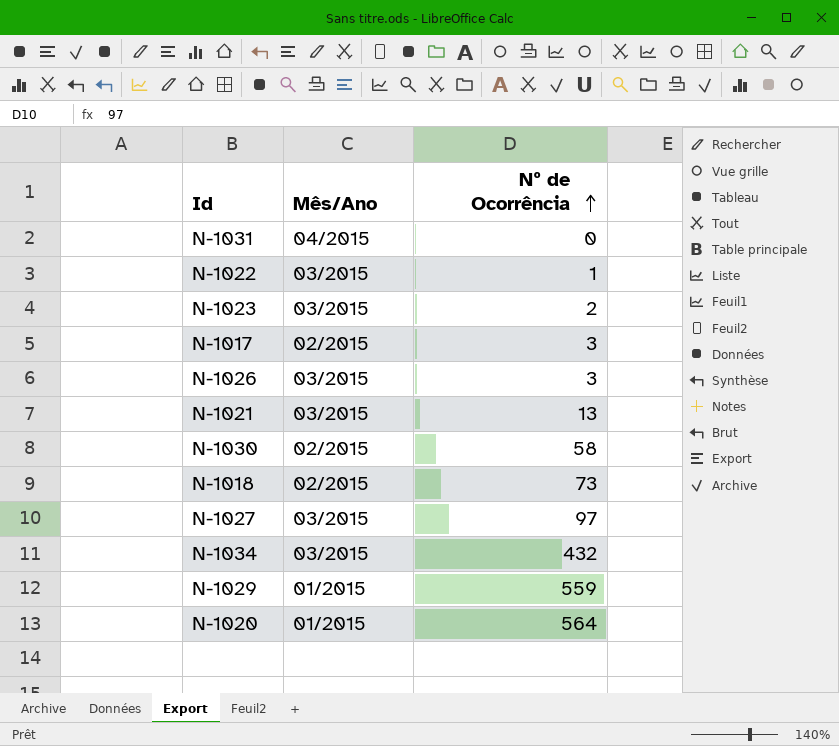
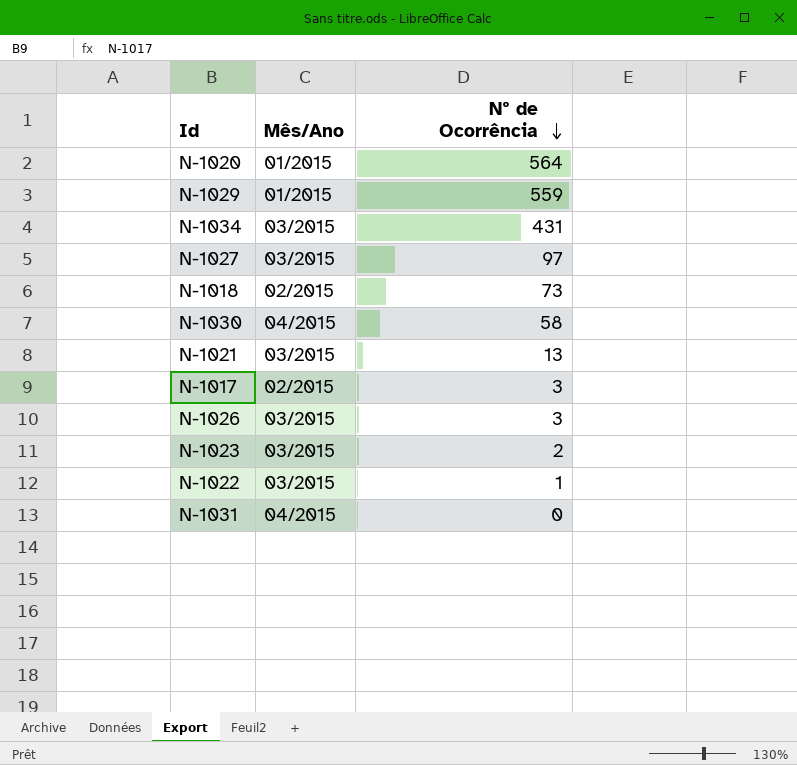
row order: Nº de Ocorrência ascending -> Nº de Ocorrência descending
N-1034 | Nº de Ocorrência: 432 -> 431
N-1030 | Mês/Ano: 02/2015 -> 04/2015

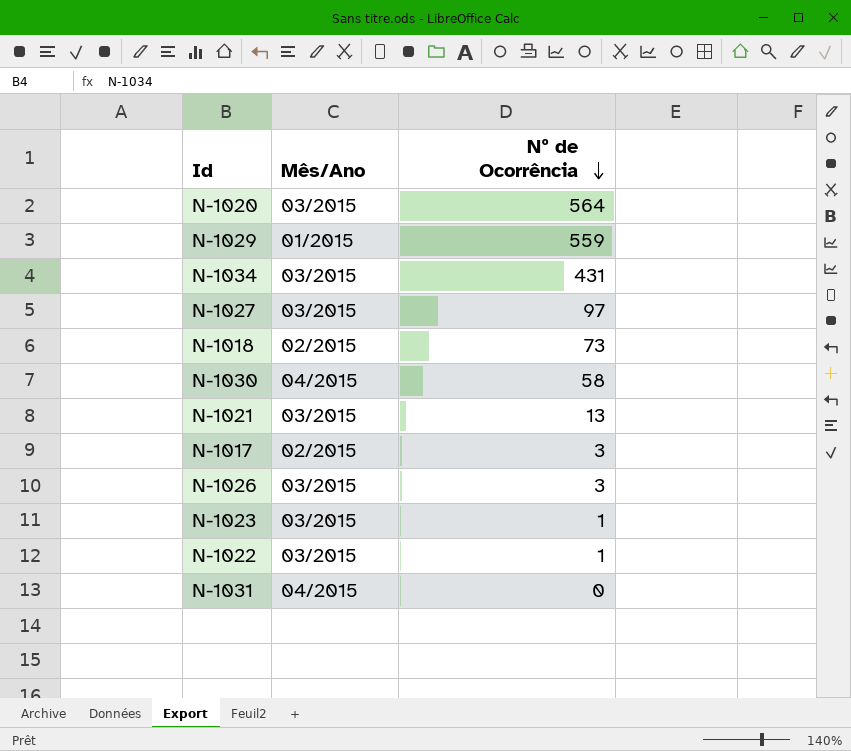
N-1020 | Mês/Ano: 01/2015 -> 03/2015
N-1023 | Nº de Ocorrência: 2 -> 1

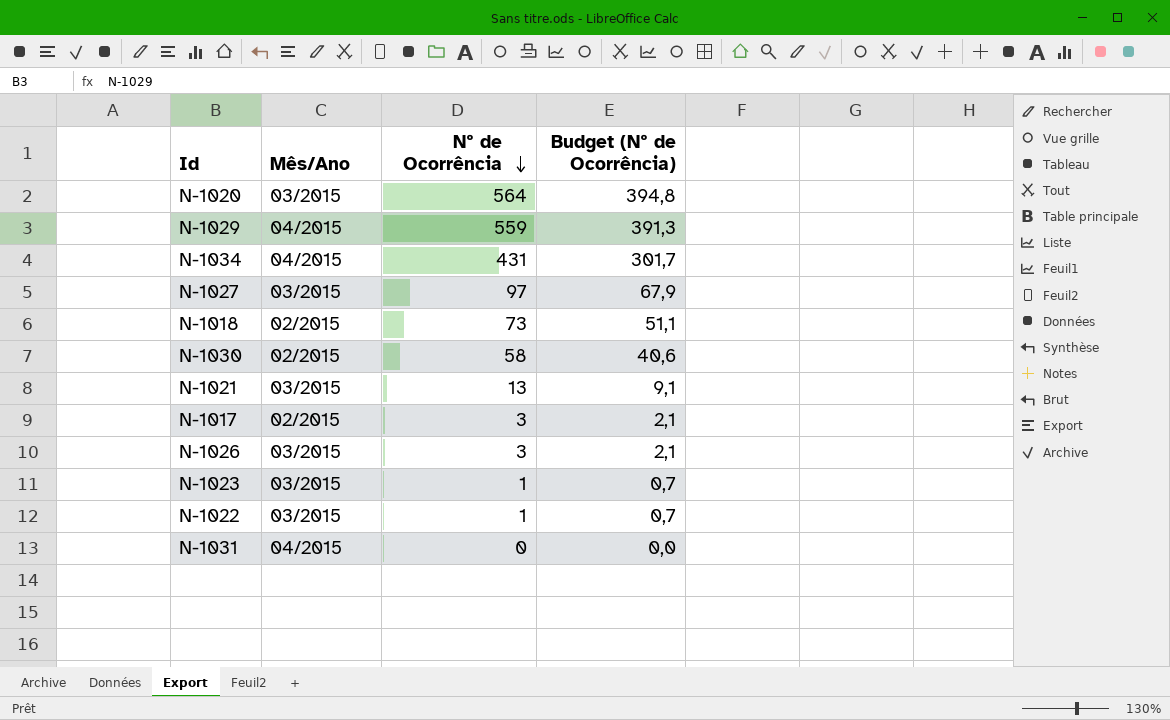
column Budget (Nº de Ocorrência) | formula: none -> [Nº de Ocorrência] * 0,7
N-1029 | Mês/Ano: 01/2015 -> 04/2015
N-1034 | Mês/Ano: 03/2015 -> 04/2015
N-1030 | Mês/Ano: 04/2015 -> 02/2015

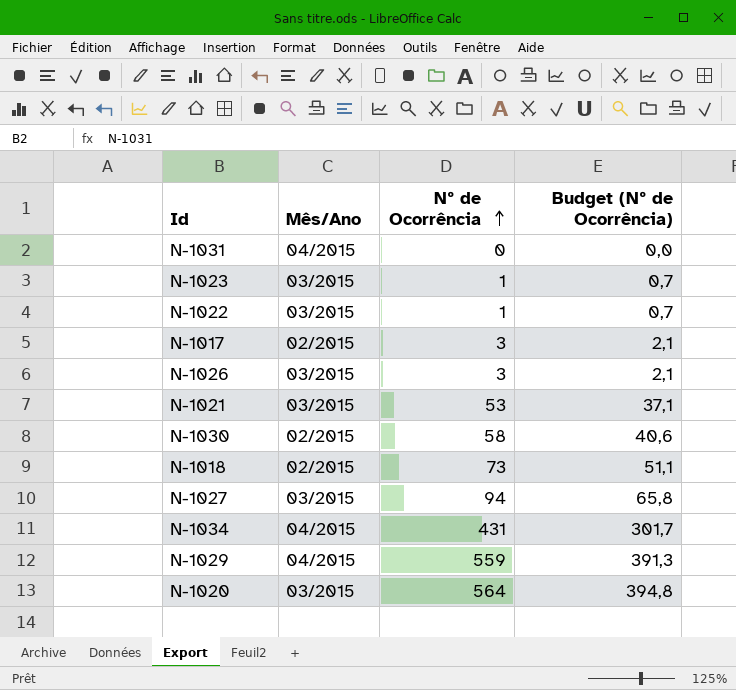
row order: Nº de Ocorrência descending -> Nº de Ocorrência ascending
N-1021 | Nº de Ocorrência: 13 -> 53
N-1021 | Budget (Nº de Ocorrência): 9,1 -> 37,1
N-1027 | Nº de Ocorrência: 97 -> 94
N-1027 | Budget (Nº de Ocorrência): 67,9 -> 65,8

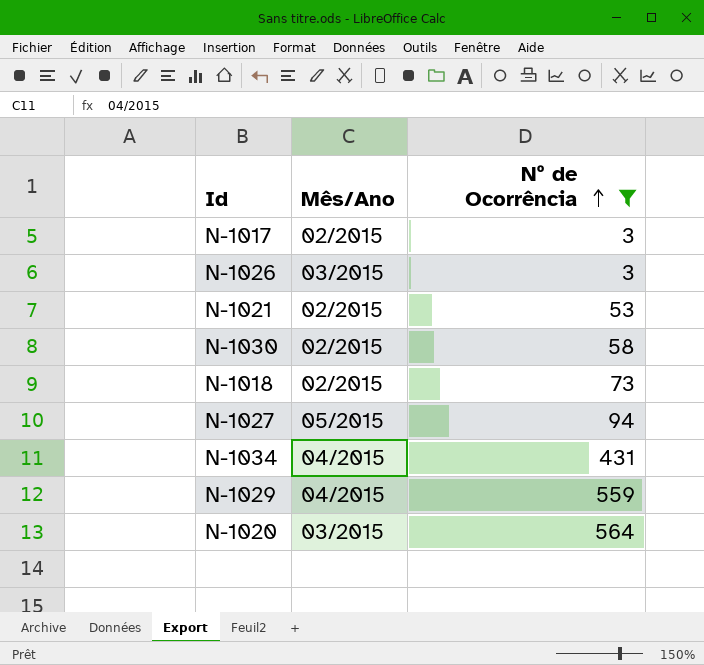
filter: none -> Nº de Ocorrência >= 3
column Budget (Nº de Ocorrência) | formula: [Nº de Ocorrência] * 0,7 -> none
N-1021 | Mês/Ano: 03/2015 -> 02/2015
N-1027 | Mês/Ano: 03/2015 -> 05/2015

